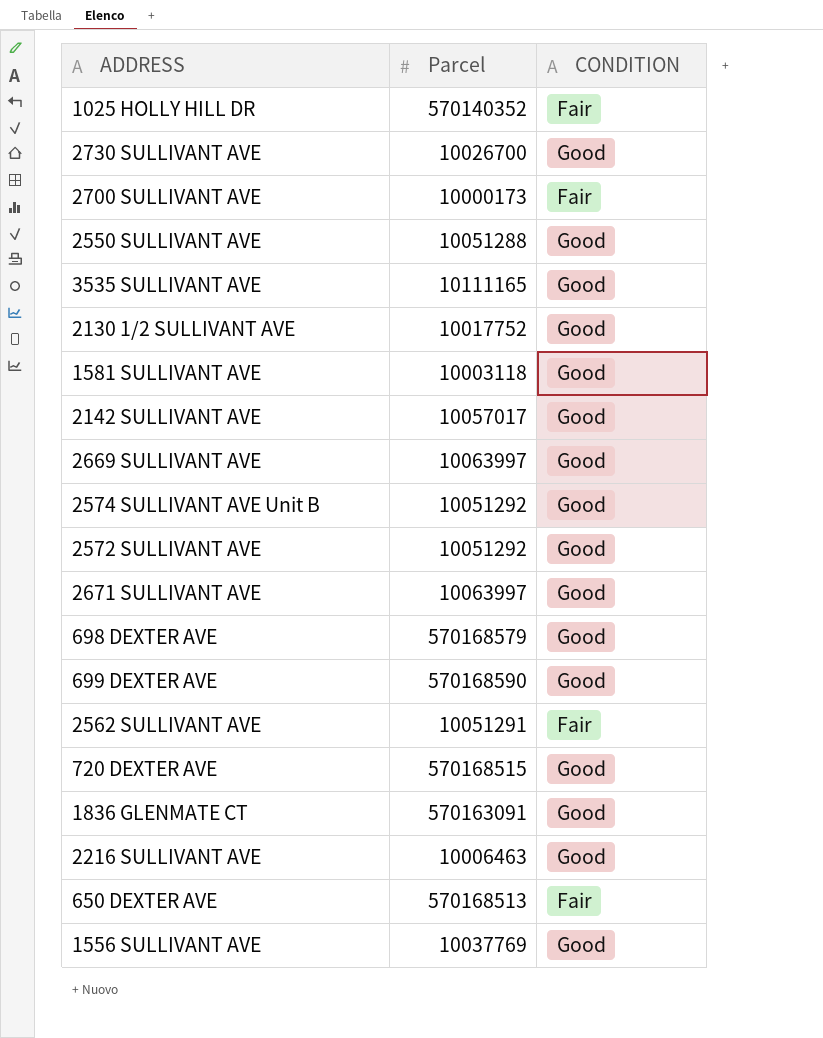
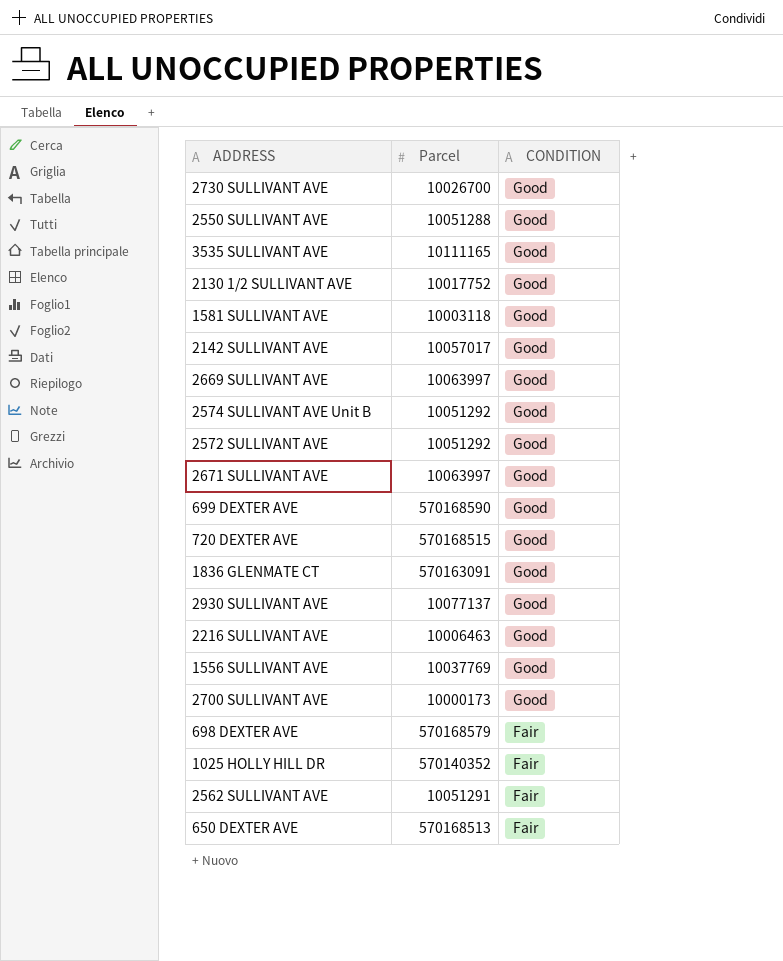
row order: none -> CONDITION descending
row 2930 SULLIVANT AVE: none -> 10077137 | Good
2700 SULLIVANT AVE | CONDITION: Fair -> Good
698 DEXTER AVE | CONDITION: Good -> Fair

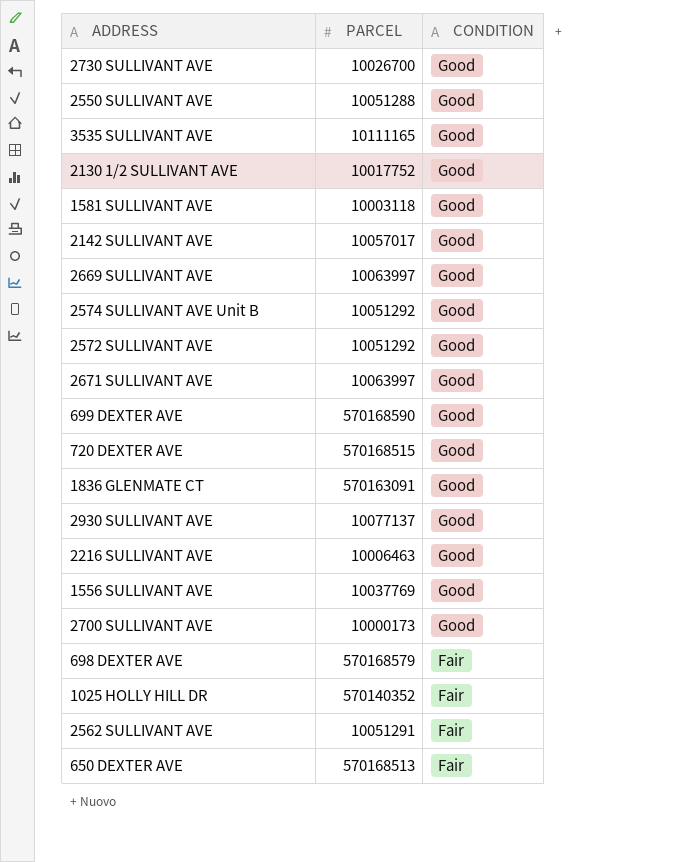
column name: Parcel -> PARCEL

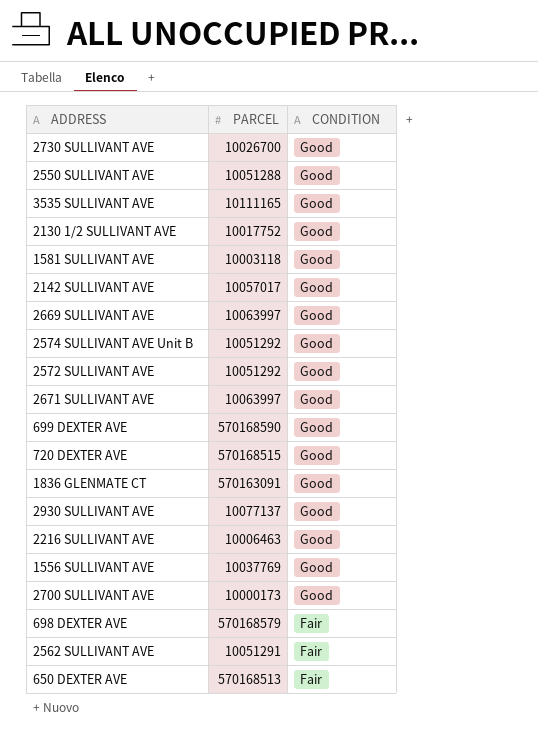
row 1025 HOLLY HILL DR: 570140352 | Fair -> none

